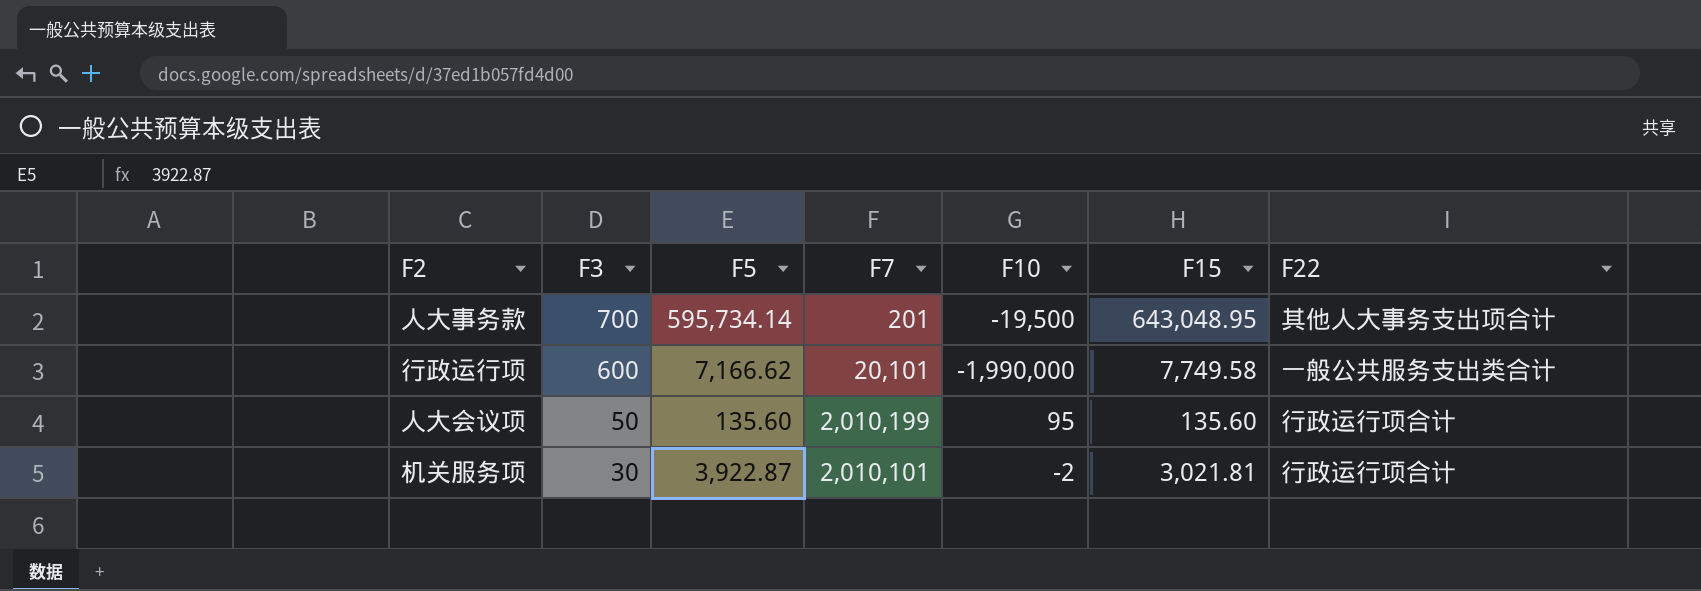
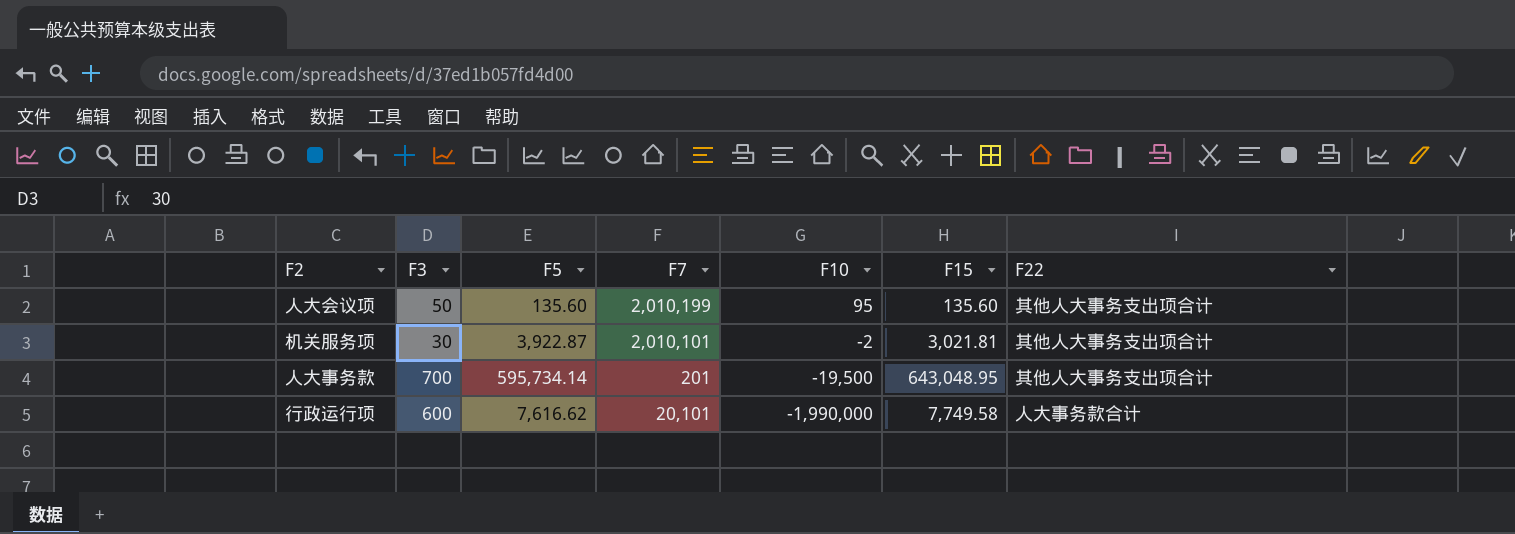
row order: F3 descending -> F10 descending
人大会议项 | F22: 行政运行项合计 -> 其他人大事务支出项合计
机关服务项 | F22: 行政运行项合计 -> 其他人大事务支出项合计
行政运行项 | F5: 7,166.62 -> 7,616.62
行政运行项 | F22: 一般公共服务支出类合计 -> 人大事务款合计

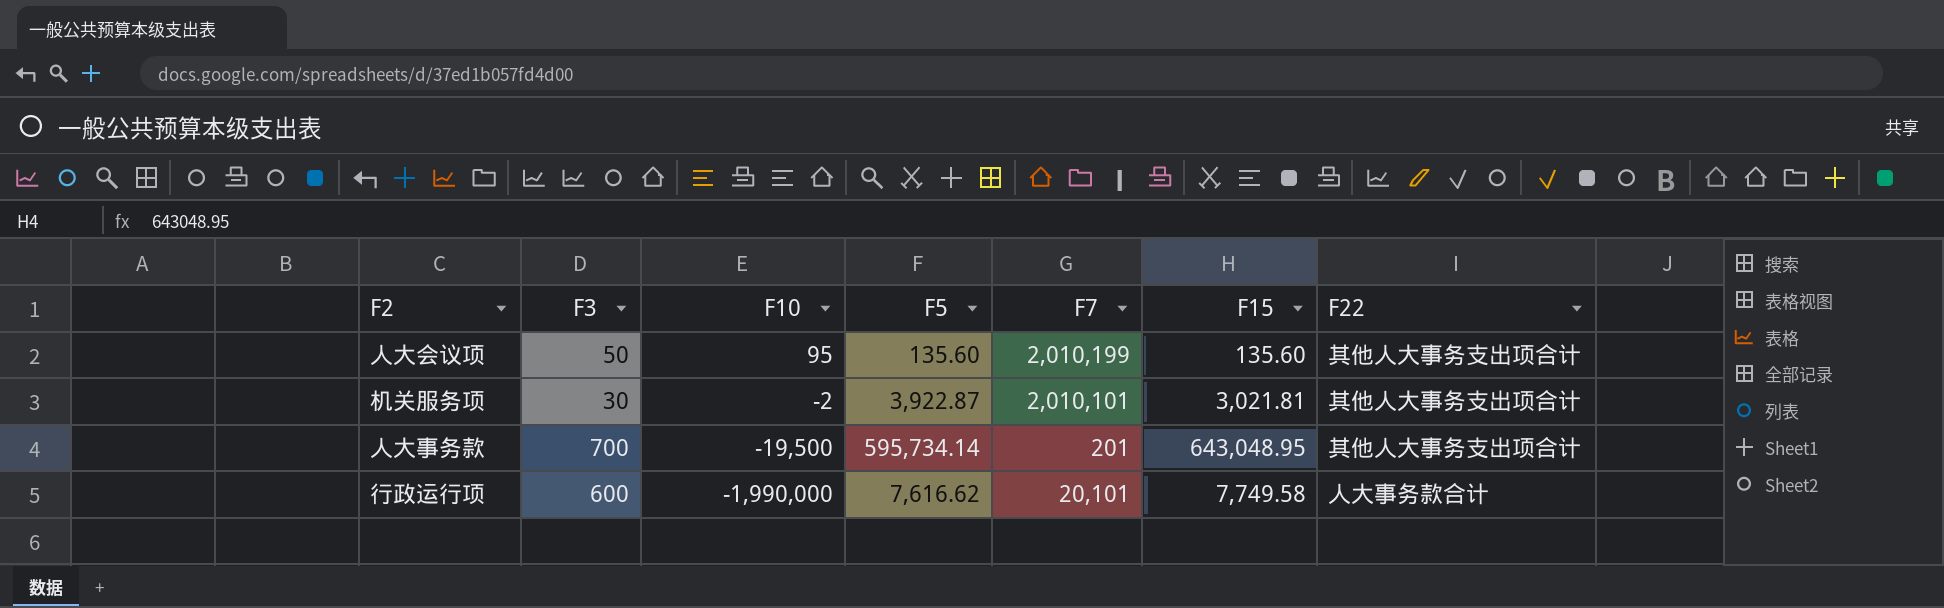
column F10 | position: 5 -> 3

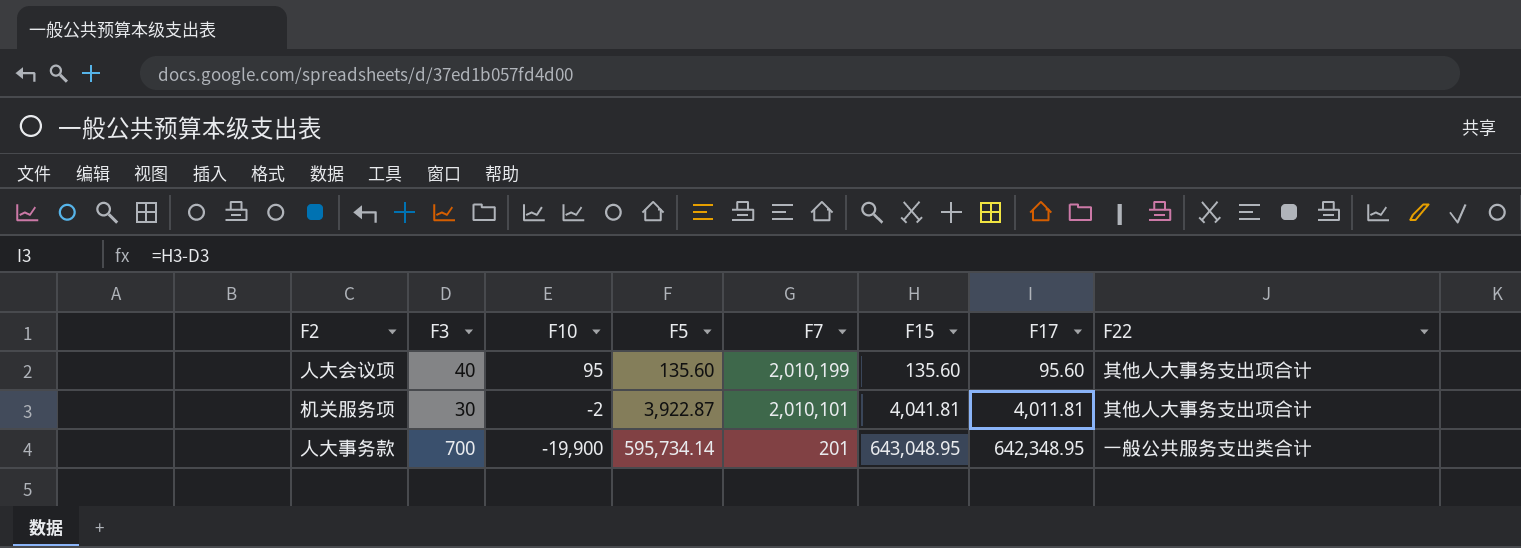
column F17 | formula: none -> [F15] - [F3]
row 行政运行项: 600 | -1,990,000 | 7,616.62 | 20,101 | 7,749.58 | 人大事务款合计 -> none
人大会议项 | F3: 50 -> 40
机关服务项 | F15: 3,021.81 -> 4,041.81
人大事务款 | F10: -19,500 -> -19,900
人大事务款 | F22: 其他人大事务支出项合计 -> 一般公共服务支出类合计

